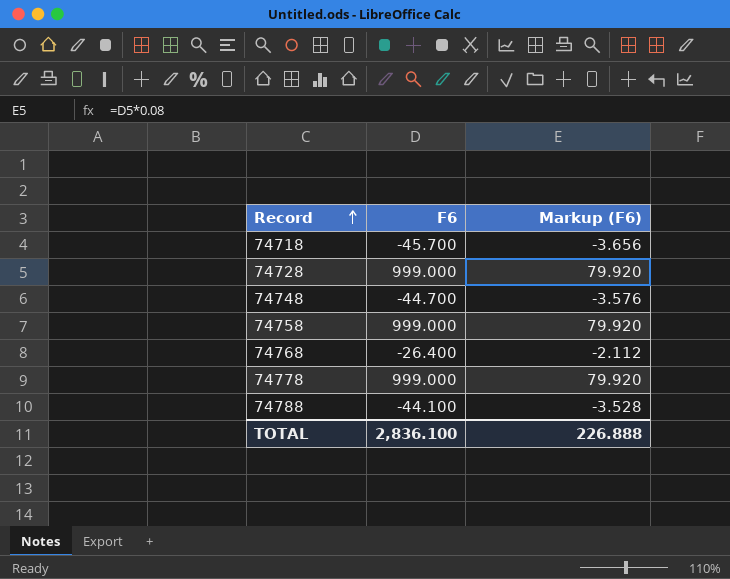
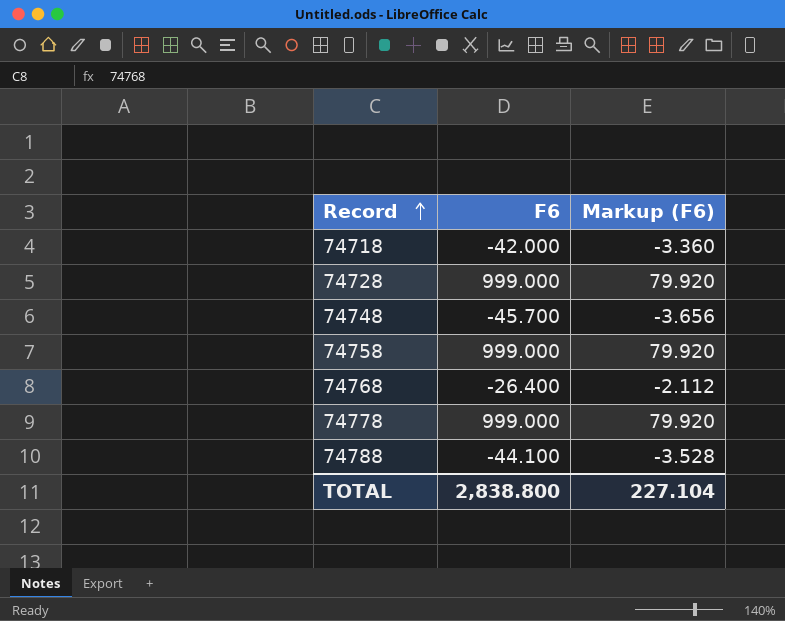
74718 | F6: -45.700 -> -42.000
74718 | Markup (F6): -3.656 -> -3.360
74748 | F6: -44.700 -> -45.700
74748 | Markup (F6): -3.576 -> -3.656
TOTAL | F6: 2,836.100 -> 2,838.800
TOTAL | Markup (F6): 226.888 -> 227.104

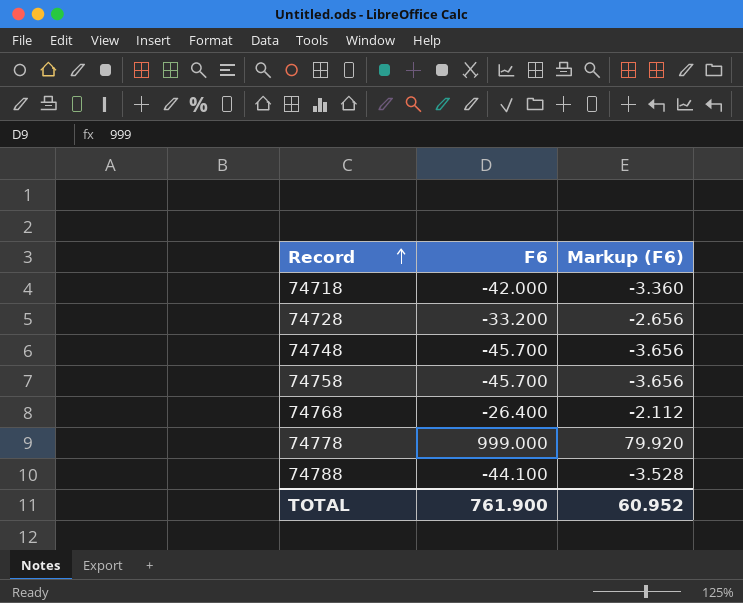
74728 | F6: 999.000 -> -33.200
74728 | Markup (F6): 79.920 -> -2.656
74758 | F6: 999.000 -> -45.700
74758 | Markup (F6): 79.920 -> -3.656
TOTAL | F6: 2,838.800 -> 761.900
TOTAL | Markup (F6): 227.104 -> 60.952

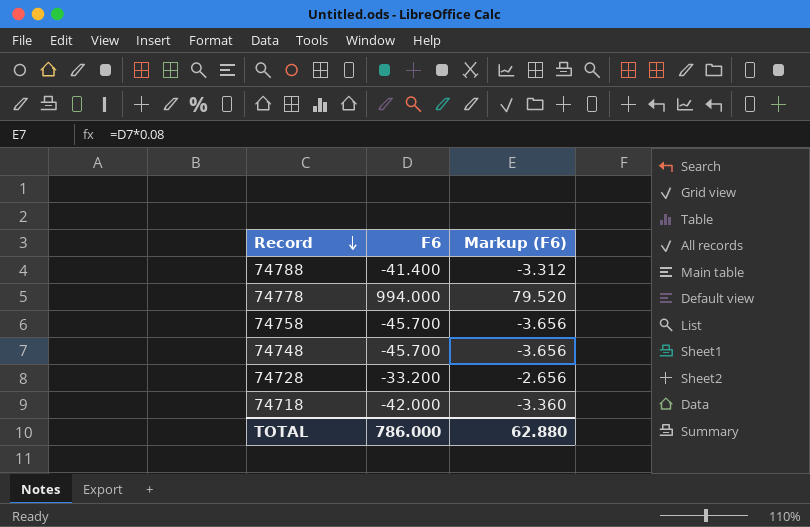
row order: Record ascending -> Record descending
row 74768: -26.400 | -2.112 -> none
74788 | F6: -44.100 -> -41.400
74788 | Markup (F6): -3.528 -> -3.312
74778 | F6: 999.000 -> 994.000
74778 | Markup (F6): 79.920 -> 79.520
TOTAL | F6: 761.900 -> 786.000
TOTAL | Markup (F6): 60.952 -> 62.880

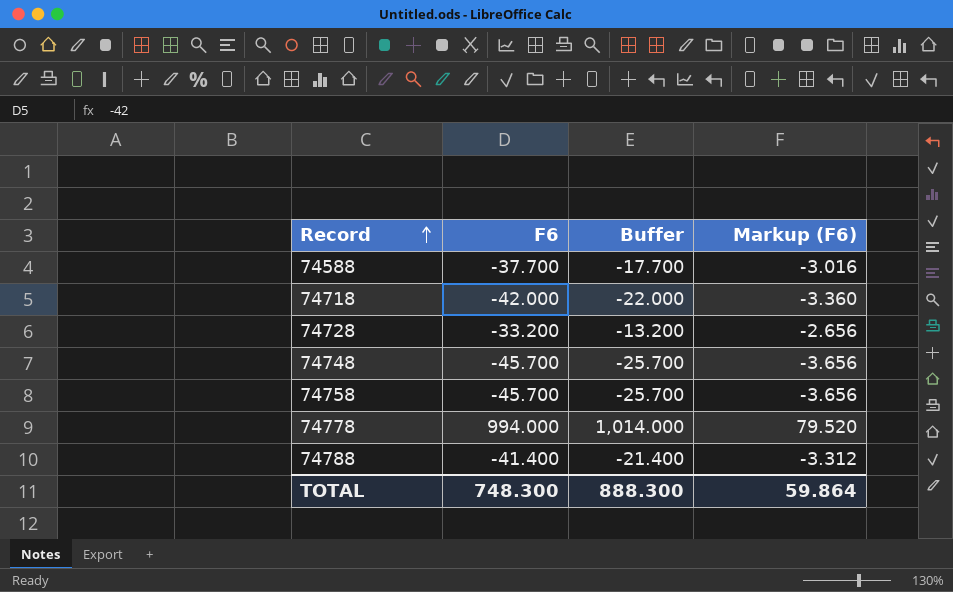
row order: Record descending -> Record ascending
column Buffer | formula: none -> [F6] + 20
row 74588: none -> -37.700 | -17.700 | -3.016
TOTAL | F6: 786.000 -> 748.300
TOTAL | Markup (F6): 62.880 -> 59.864

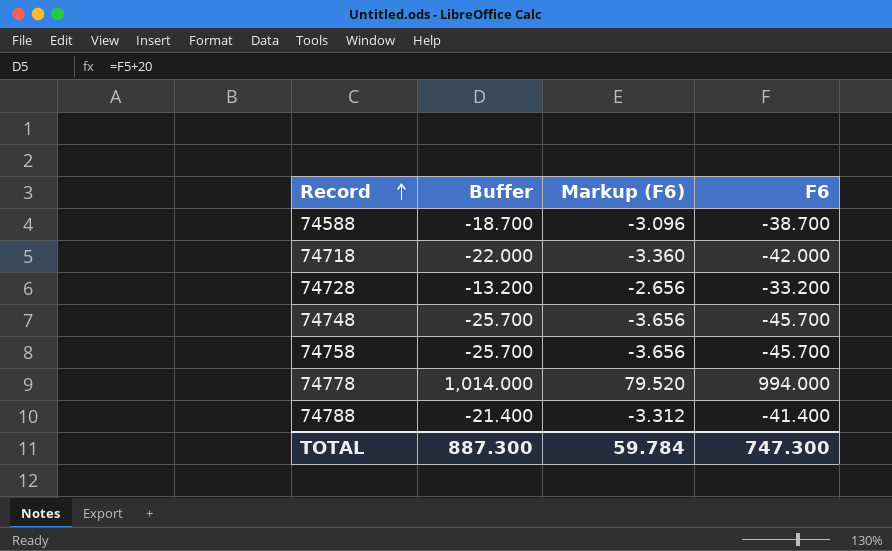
column F6 | position: 2 -> 4
74588 | Buffer: -17.700 -> -18.700
74588 | Markup (F6): -3.016 -> -3.096
74588 | F6: -37.700 -> -38.700
TOTAL | Buffer: 888.300 -> 887.300
TOTAL | Markup (F6): 59.864 -> 59.784
TOTAL | F6: 748.300 -> 747.300

